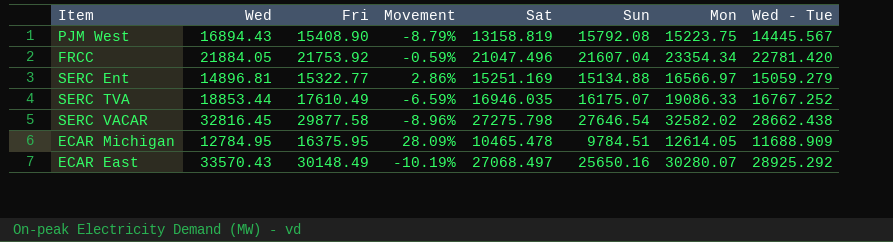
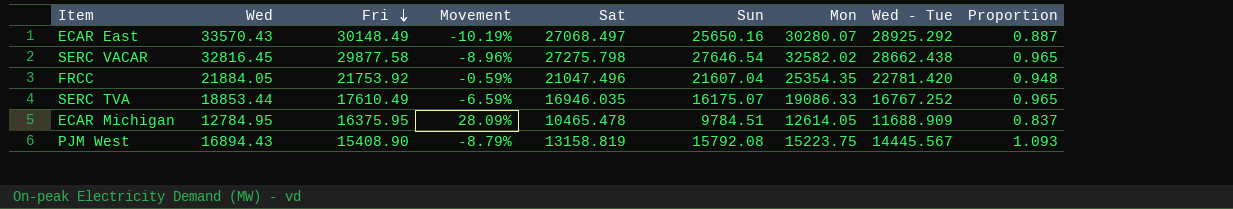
row order: none -> Fri descending
column Proportion | formula: none -> [Sun] / [Wed - Tue]
row SERC Ent: 14896.81 | 15322.77 | 2.86% | 15251.169 | 15134.88 | 16566.97 | 15059.279 -> none
FRCC | Mon: 23354.34 -> 25354.35

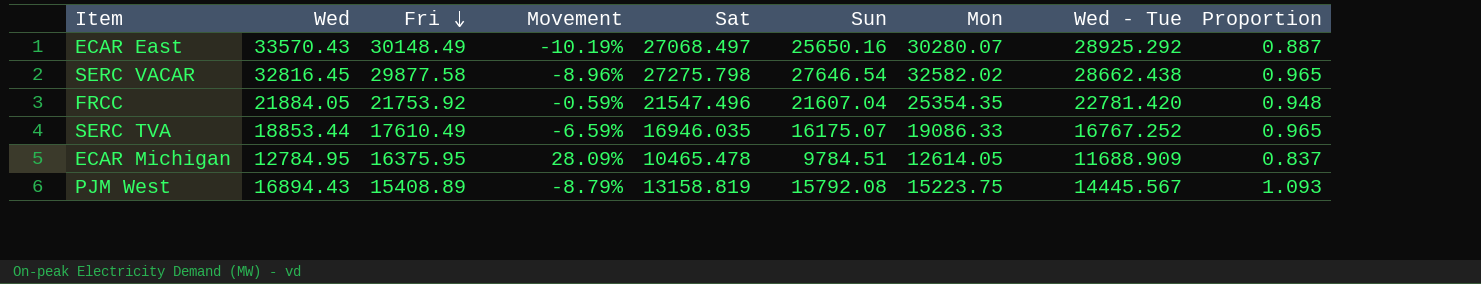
FRCC | Sat: 21047.496 -> 21547.496
PJM West | Fri: 15408.90 -> 15408.89

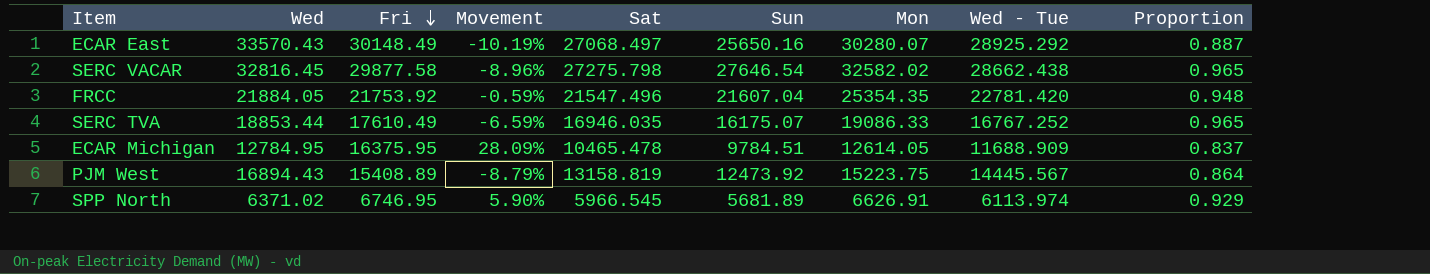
PJM West | Sun: 15792.08 -> 12473.92
PJM West | Proportion: 1.093 -> 0.864
row SPP North: none -> 6371.02 | 6746.95 | 5.90% | 5966.545 | 5681.89 | 6626.91 | 6113.974 | 0.929

